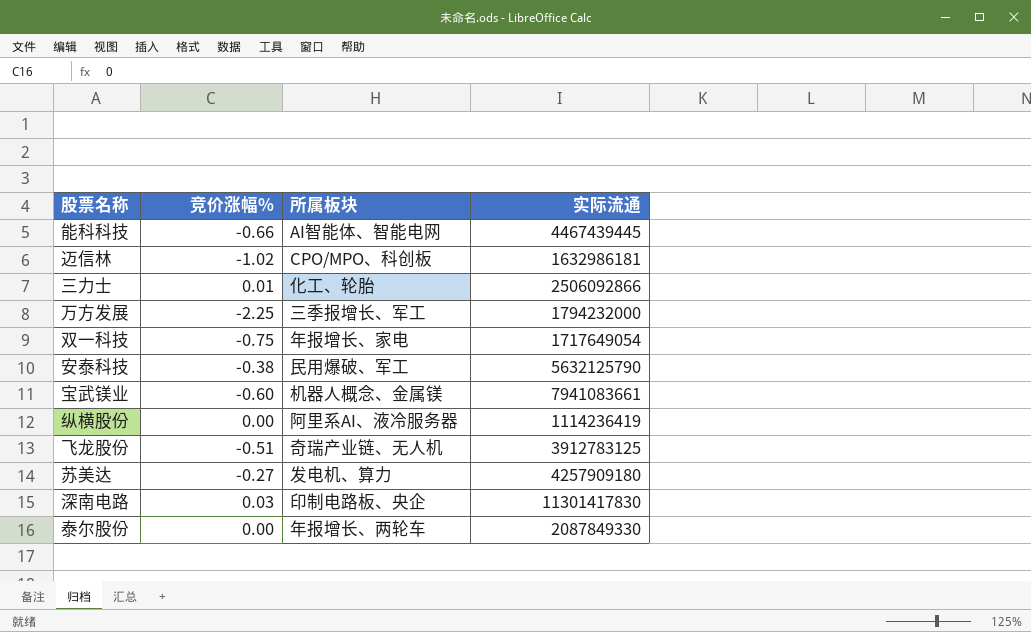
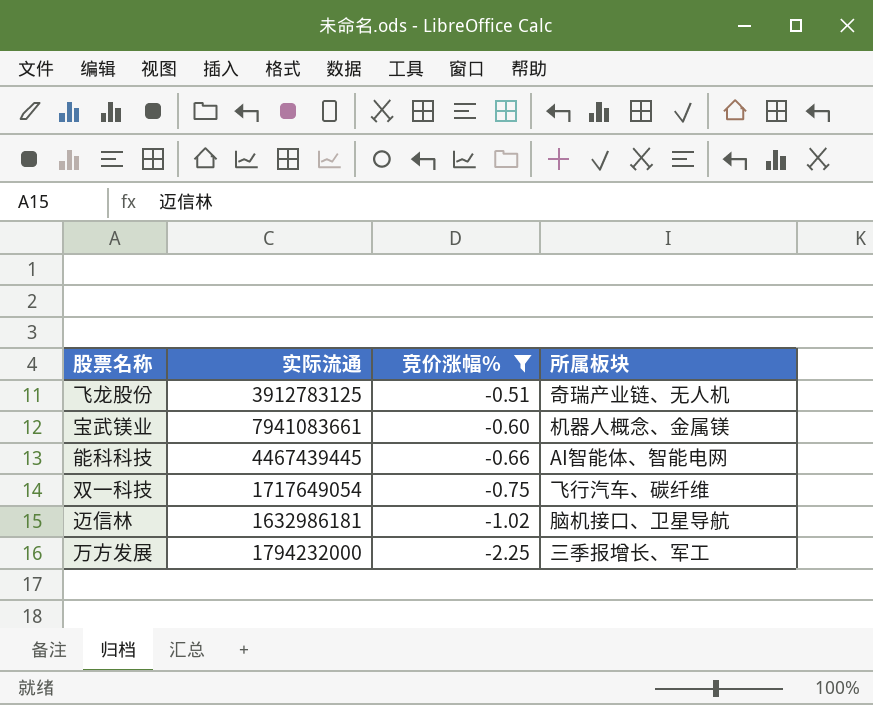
filter: none -> 竞价涨幅% <= -0.51
row order: none -> 竞价涨幅% descending
column 实际流通 | position: 4 -> 2
双一科技 | 所属板块: 年报增长、家电 -> 飞行汽车、碳纤维
迈信林 | 所属板块: CPO/MPO、科创板 -> 脑机接口、卫星导航

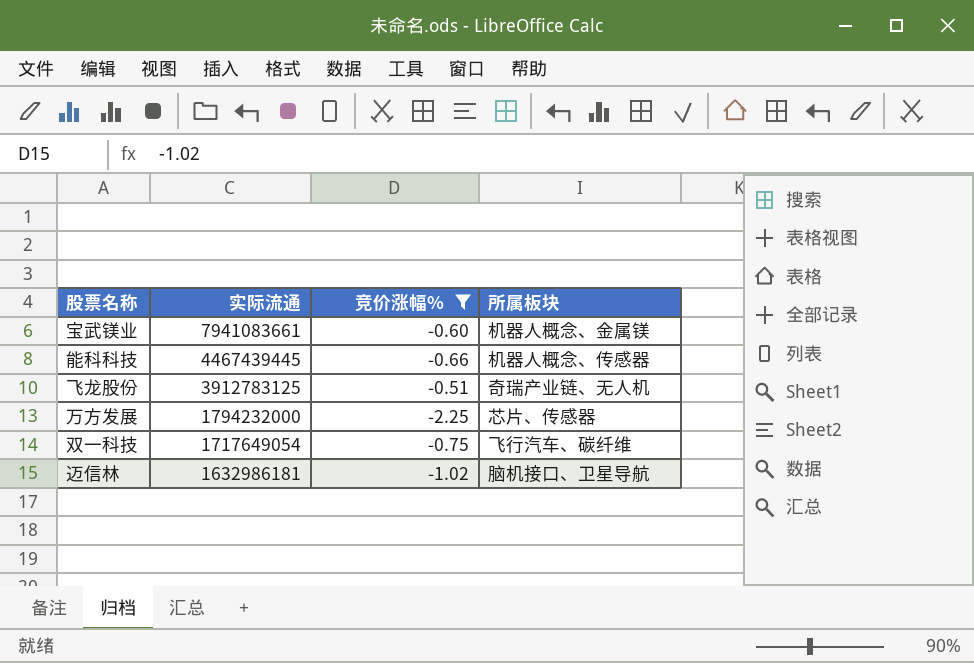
row order: 竞价涨幅% descending -> 实际流通 descending
能科科技 | 所属板块: AI智能体、智能电网 -> 机器人概念、传感器
万方发展 | 所属板块: 三季报增长、军工 -> 芯片、传感器

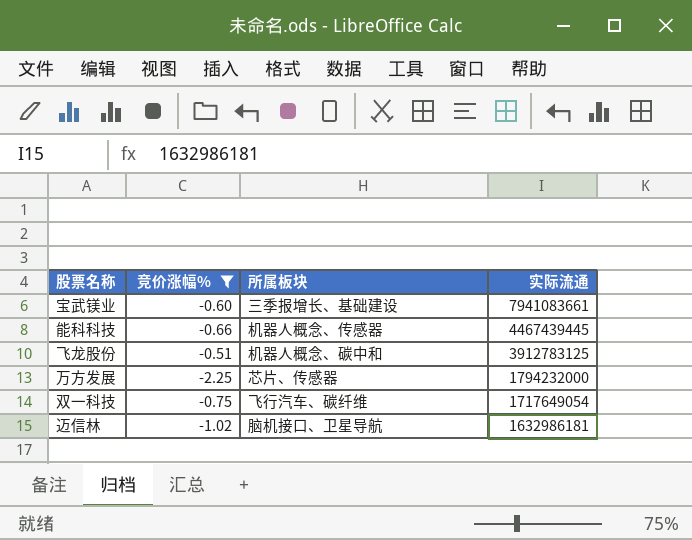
column 实际流通 | position: 2 -> 4
宝武镁业 | 所属板块: 机器人概念、金属镁 -> 三季报增长、基础建设
飞龙股份 | 所属板块: 奇瑞产业链、无人机 -> 机器人概念、碳中和

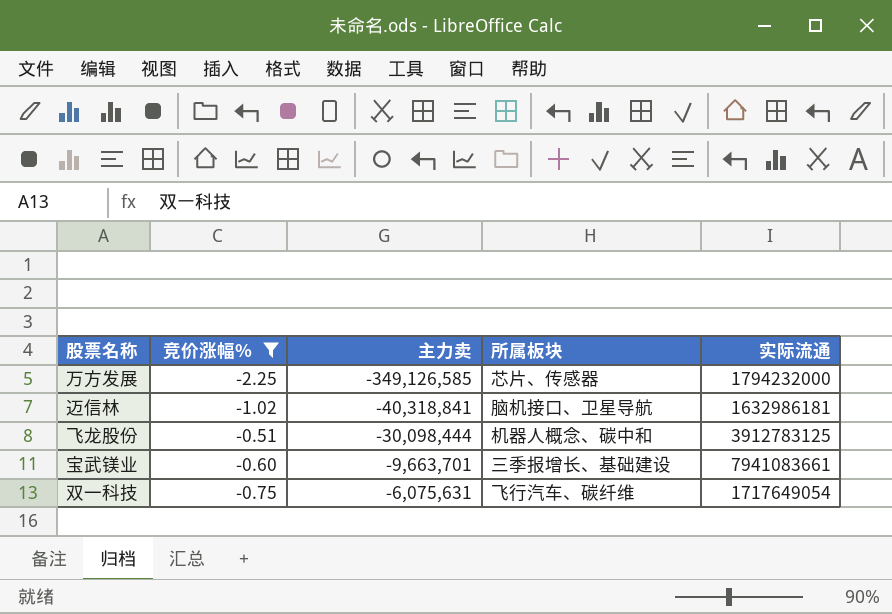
row order: 实际流通 descending -> 主力卖 ascending
column 主力卖 | position: none -> 3
row 能科科技: -0.66 | 机器人概念、传感器 | 4467439445 -> none

